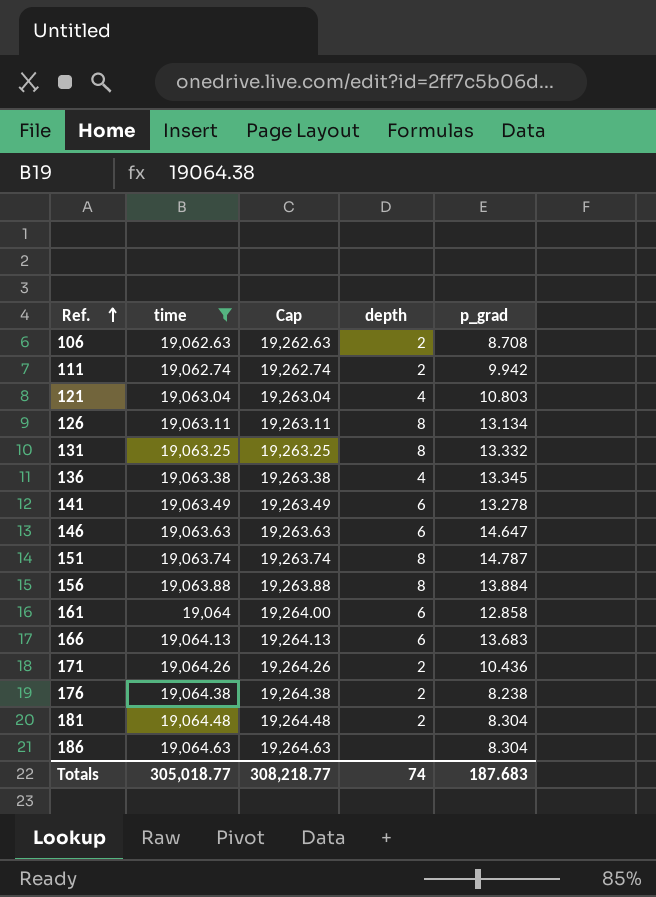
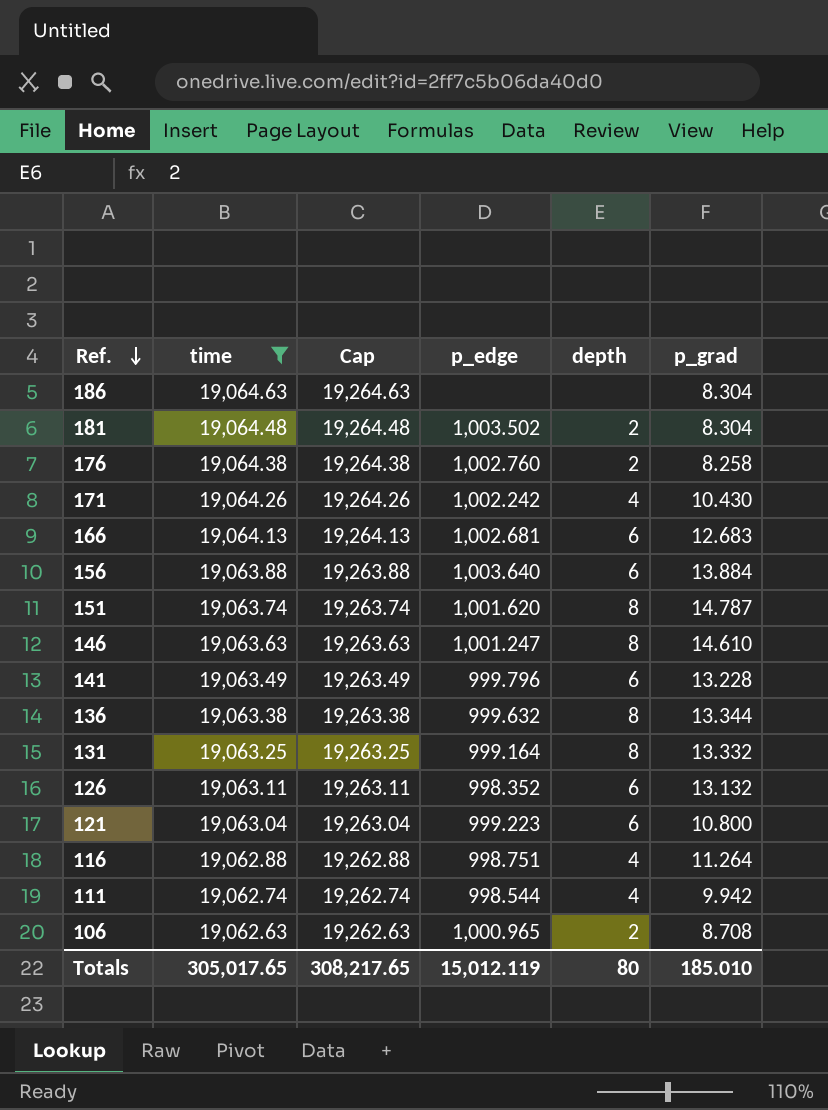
row order: Ref. ascending -> Ref. descending
column p_edge | position: none -> 4
row 161: 19,064 | 19,264.00 | 6 | 12.858 -> none
176 | p_grad: 8.238 -> 8.258
171 | depth: 2 -> 4
171 | p_grad: 10.436 -> 10.430
166 | p_grad: 13.683 -> 12.683
156 | depth: 8 -> 6
146 | depth: 6 -> 8
146 | p_grad: 14.647 -> 14.610
141 | p_grad: 13.278 -> 13.228
136 | depth: 4 -> 8
136 | p_grad: 13.345 -> 13.344
126 | depth: 8 -> 6
126 | p_grad: 13.134 -> 13.132
121 | depth: 4 -> 6
121 | p_grad: 10.803 -> 10.800
row 116: none -> 19,062.88 | 19,262.88 | 998.751 | 4 | 11.264
111 | depth: 2 -> 4
Totals | time: 305,018.77 -> 305,017.65
Totals | Cap: 308,218.77 -> 308,217.65
Totals | depth: 74 -> 80
Totals | p_grad: 187.683 -> 185.010

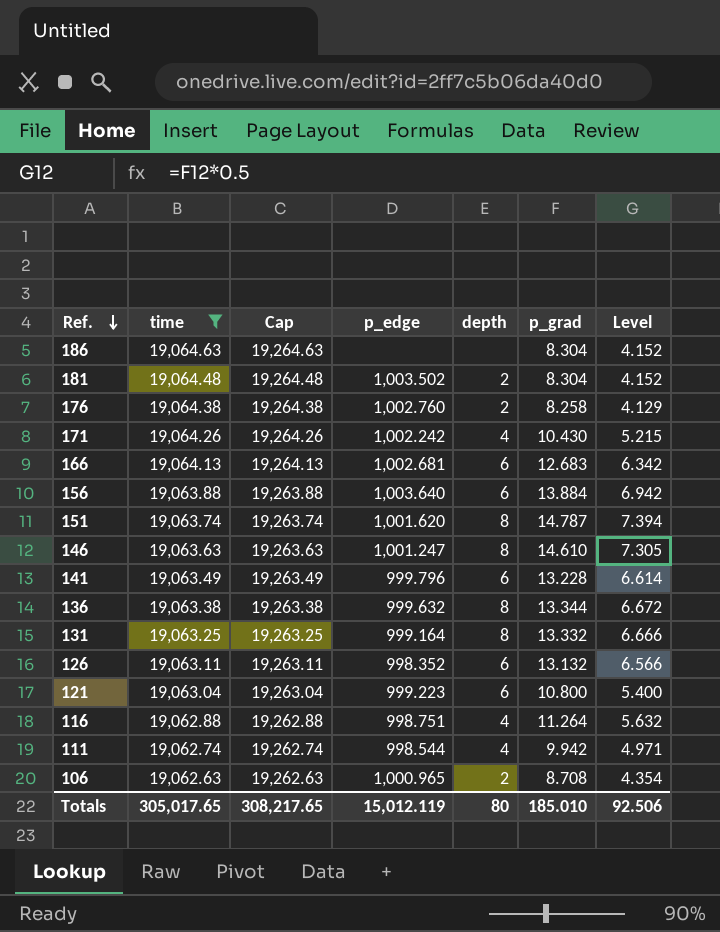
column Level | formula: none -> [p_grad] * 0.5

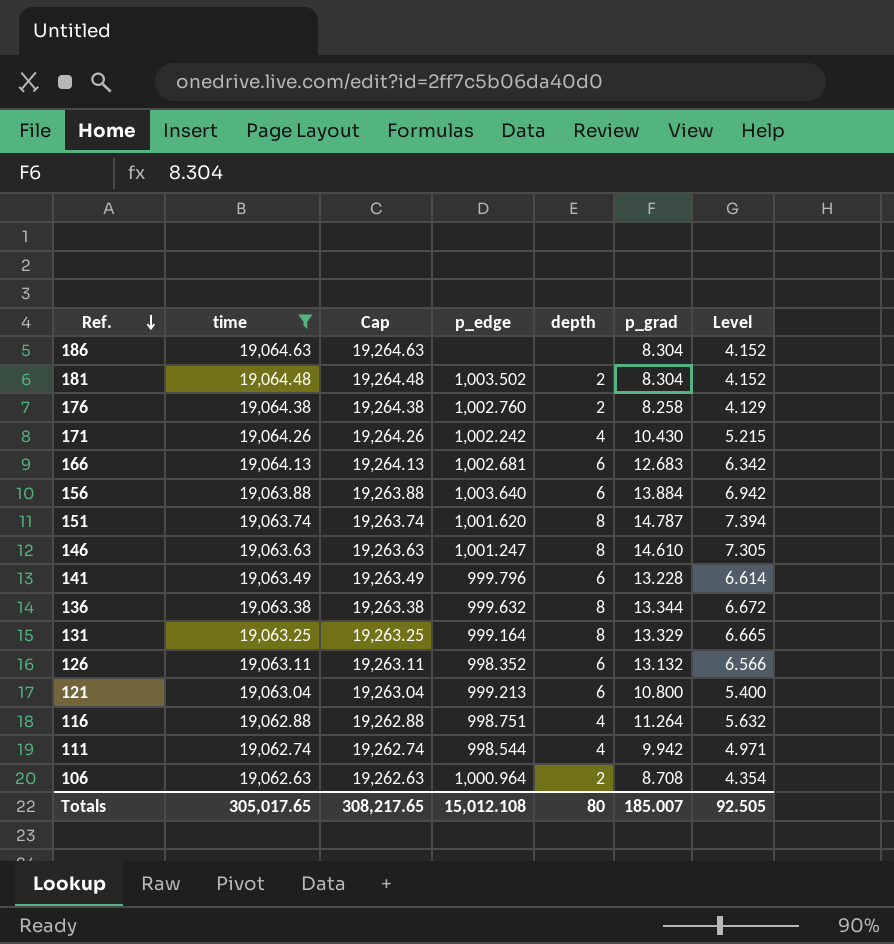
131 | p_grad: 13.332 -> 13.329
131 | Level: 6.666 -> 6.665
121 | p_edge: 999.223 -> 999.213
106 | p_edge: 1,000.965 -> 1,000.964
Totals | p_edge: 15,012.119 -> 15,012.108
Totals | p_grad: 185.010 -> 185.007
Totals | Level: 92.506 -> 92.505

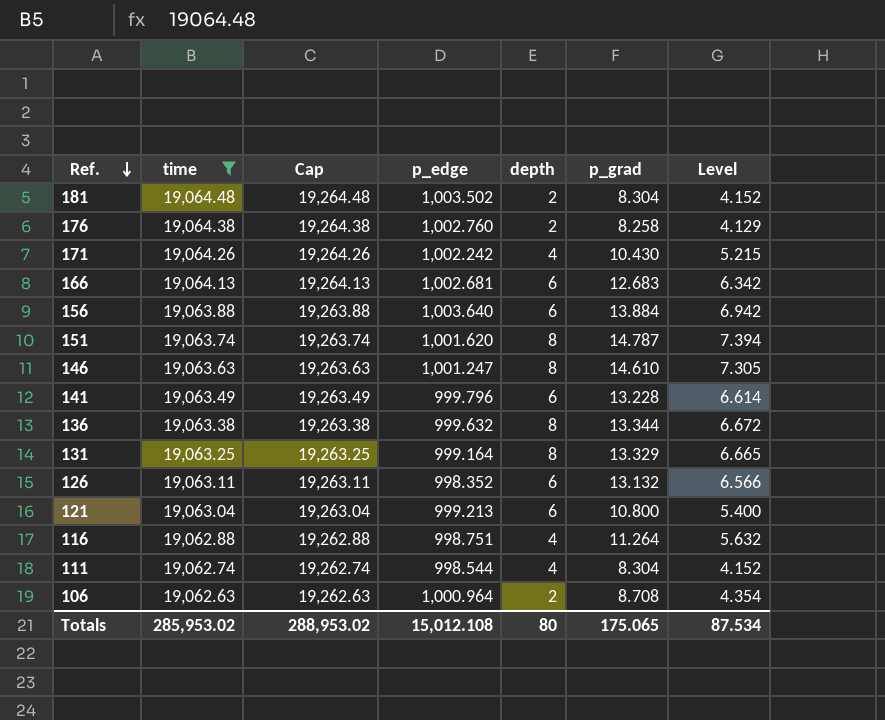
row 186: 19,064.63 | 19,264.63 | none | none | 8.304 | 4.152 -> none
111 | p_grad: 9.942 -> 8.304
111 | Level: 4.971 -> 4.152
Totals | time: 305,017.65 -> 285,953.02
Totals | Cap: 308,217.65 -> 288,953.02
Totals | p_grad: 185.007 -> 175.065
Totals | Level: 92.505 -> 87.534

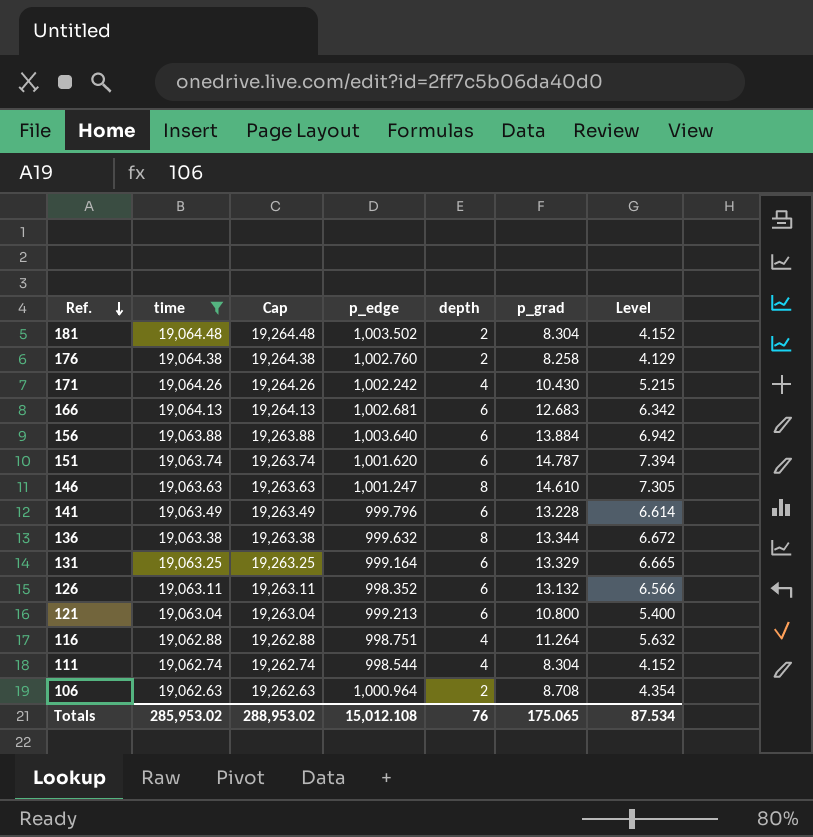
151 | depth: 8 -> 6
131 | depth: 8 -> 6
Totals | depth: 80 -> 76

